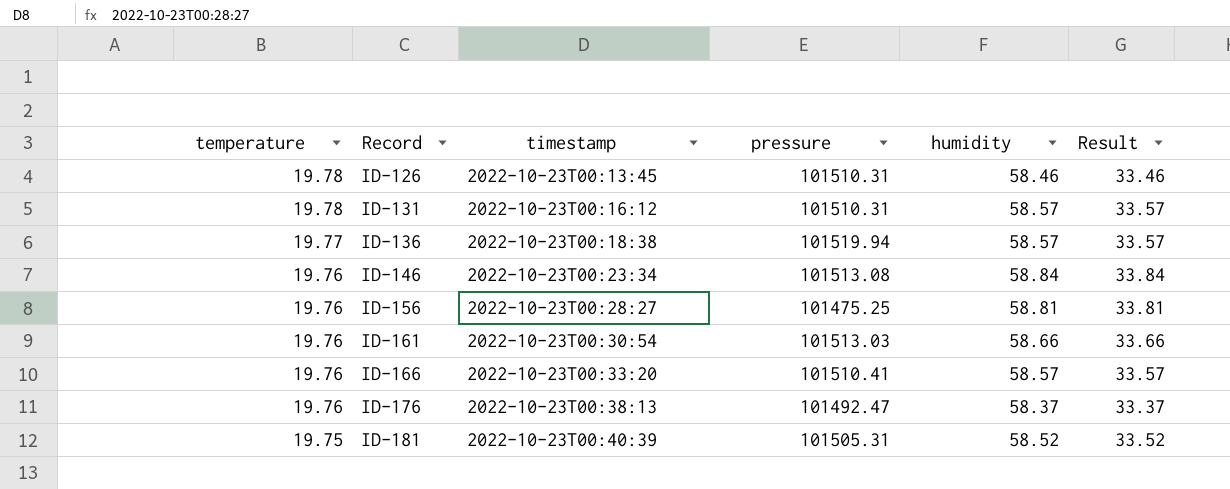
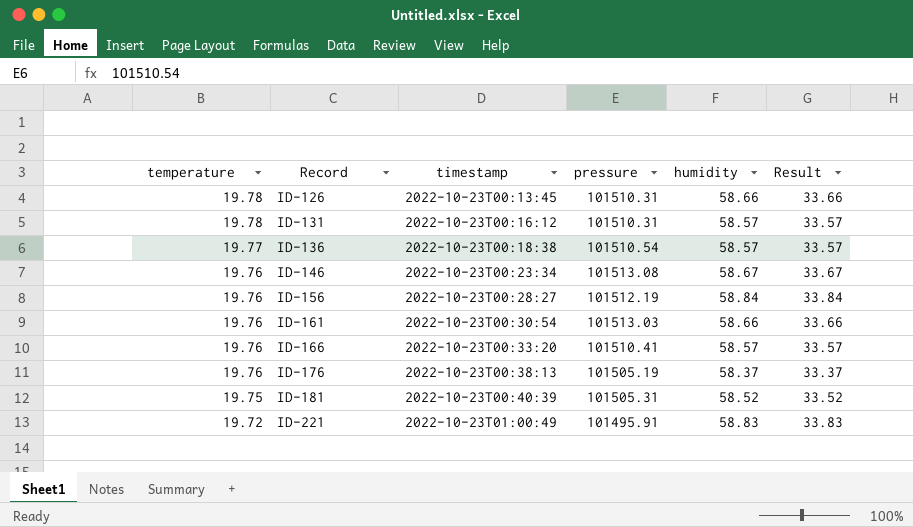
ID-126 | humidity: 58.46 -> 58.66
ID-126 | Result: 33.46 -> 33.66
ID-136 | pressure: 101519.94 -> 101510.54
ID-146 | humidity: 58.84 -> 58.67
ID-146 | Result: 33.84 -> 33.67
ID-156 | pressure: 101475.25 -> 101512.19
ID-156 | humidity: 58.81 -> 58.84
ID-156 | Result: 33.81 -> 33.84
ID-176 | pressure: 101492.47 -> 101505.19
row ID-221: none -> 19.72 | 2022-10-23T01:00:49 | 101495.91 | 58.83 | 33.83

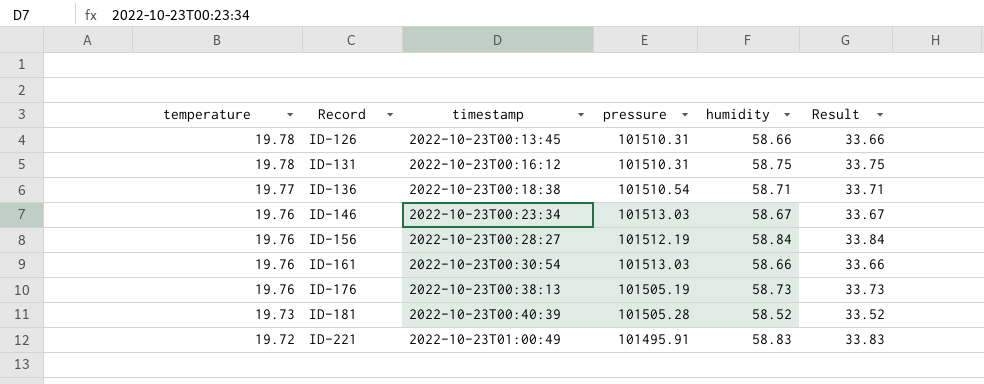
row ID-166: 19.76 | 2022-10-23T00:33:20 | 101510.41 | 58.57 | 33.57 -> none
ID-131 | humidity: 58.57 -> 58.75
ID-131 | Result: 33.57 -> 33.75
ID-136 | humidity: 58.57 -> 58.71
ID-136 | Result: 33.57 -> 33.71
ID-146 | pressure: 101513.08 -> 101513.03
ID-176 | humidity: 58.37 -> 58.73
ID-176 | Result: 33.37 -> 33.73
ID-181 | temperature: 19.75 -> 19.73
ID-181 | pressure: 101505.31 -> 101505.28

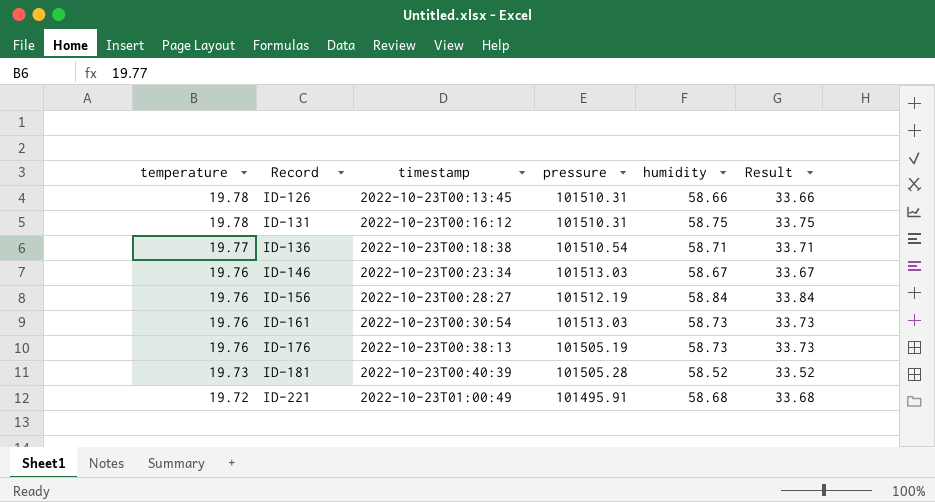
ID-161 | humidity: 58.66 -> 58.73
ID-161 | Result: 33.66 -> 33.73
ID-221 | humidity: 58.83 -> 58.68
ID-221 | Result: 33.83 -> 33.68

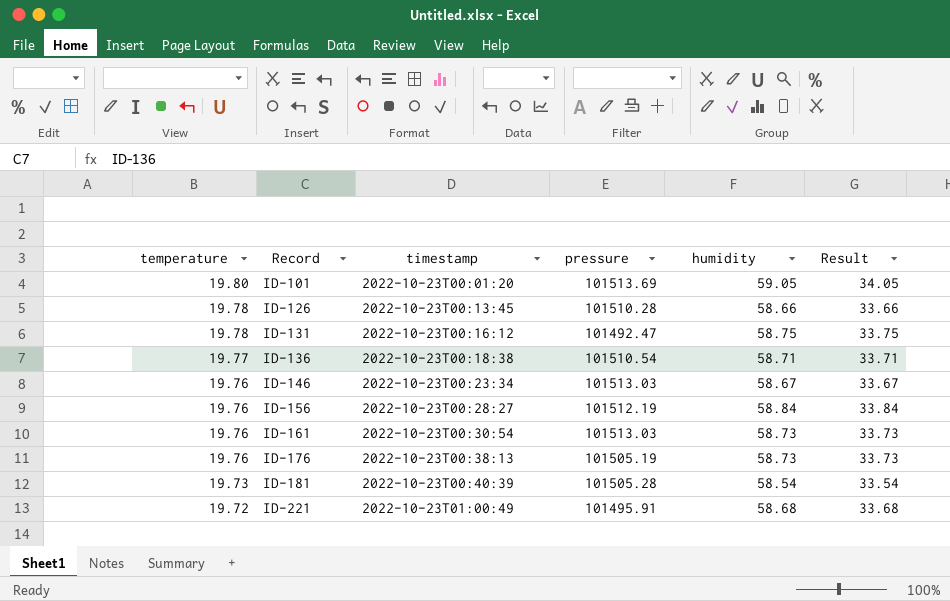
row ID-101: none -> 19.80 | 2022-10-23T00:01:20 | 101513.69 | 59.05 | 34.05
ID-126 | pressure: 101510.31 -> 101510.28
ID-131 | pressure: 101510.31 -> 101492.47
ID-181 | humidity: 58.52 -> 58.54
ID-181 | Result: 33.52 -> 33.54

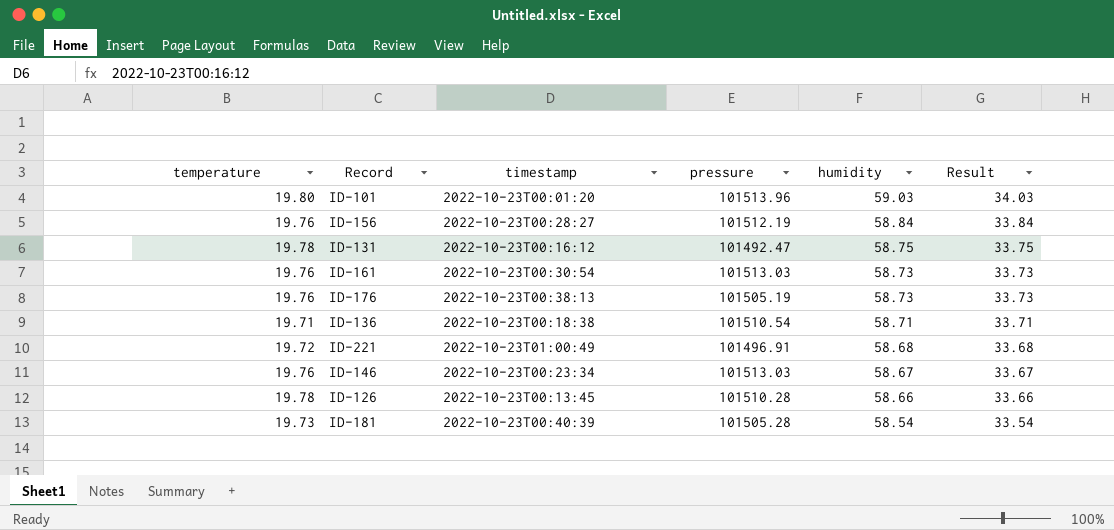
row order: temperature descending -> humidity descending
ID-101 | pressure: 101513.69 -> 101513.96
ID-101 | humidity: 59.05 -> 59.03
ID-101 | Result: 34.05 -> 34.03
ID-136 | temperature: 19.77 -> 19.71
ID-221 | pressure: 101495.91 -> 101496.91

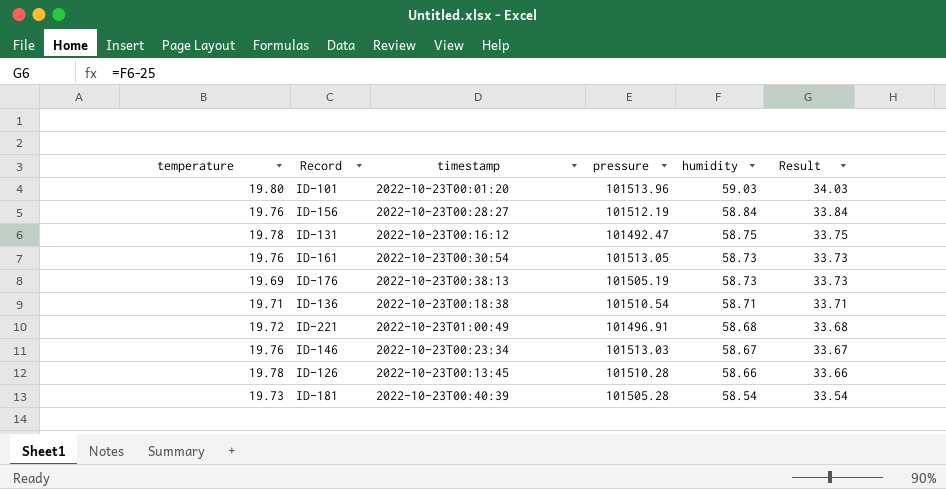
ID-161 | pressure: 101513.03 -> 101513.05
ID-176 | temperature: 19.76 -> 19.69

